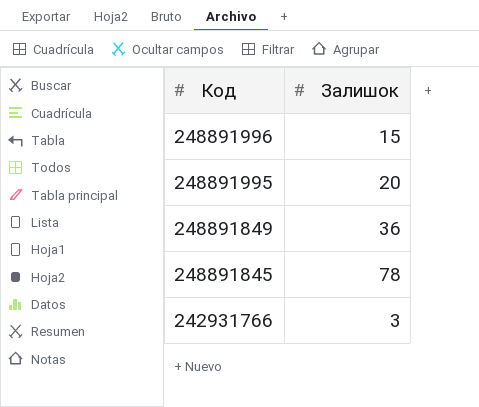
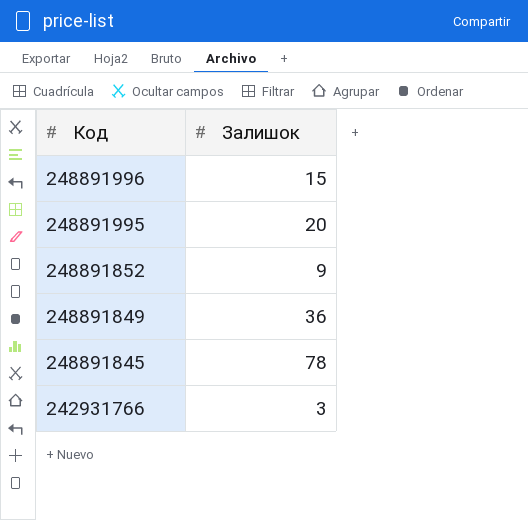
row 248891852: none -> 9

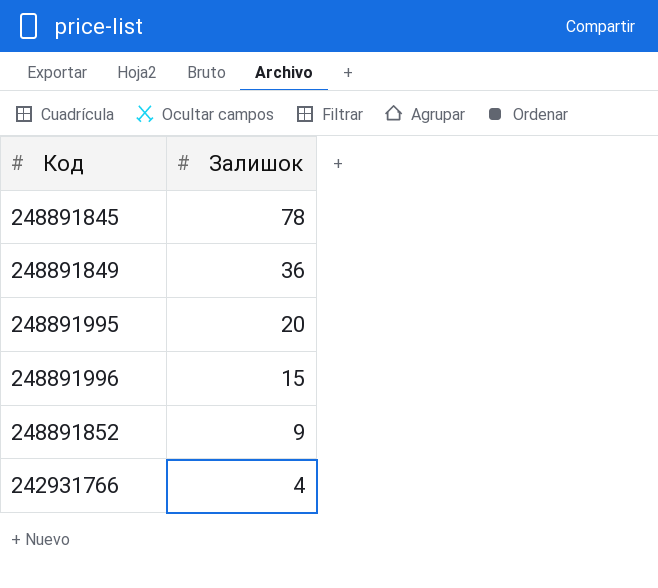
row order: Код descending -> Залишок descending
242931766 | Залишок: 3 -> 4

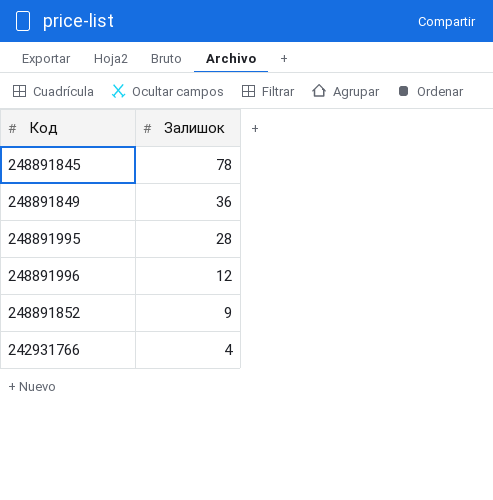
248891995 | Залишок: 20 -> 28
248891996 | Залишок: 15 -> 12

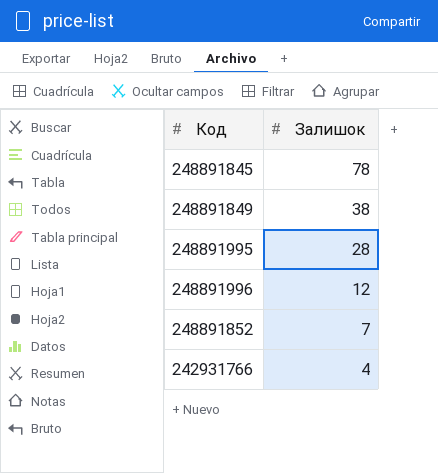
248891849 | Залишок: 36 -> 38
248891852 | Залишок: 9 -> 7

